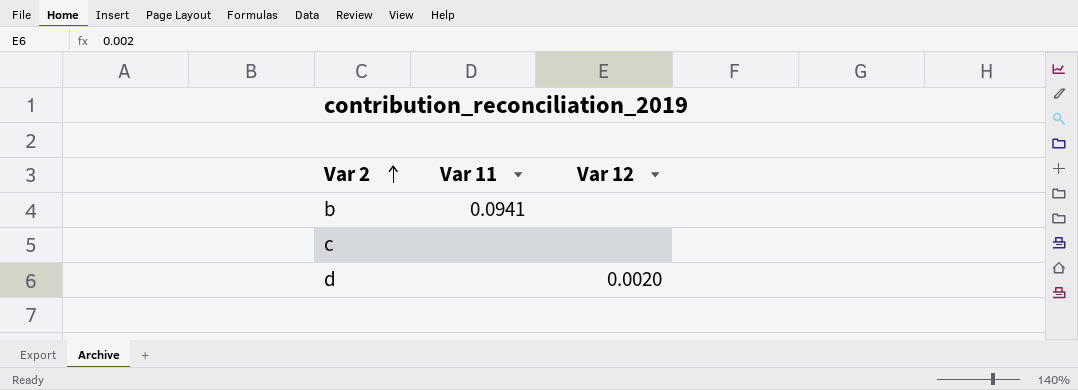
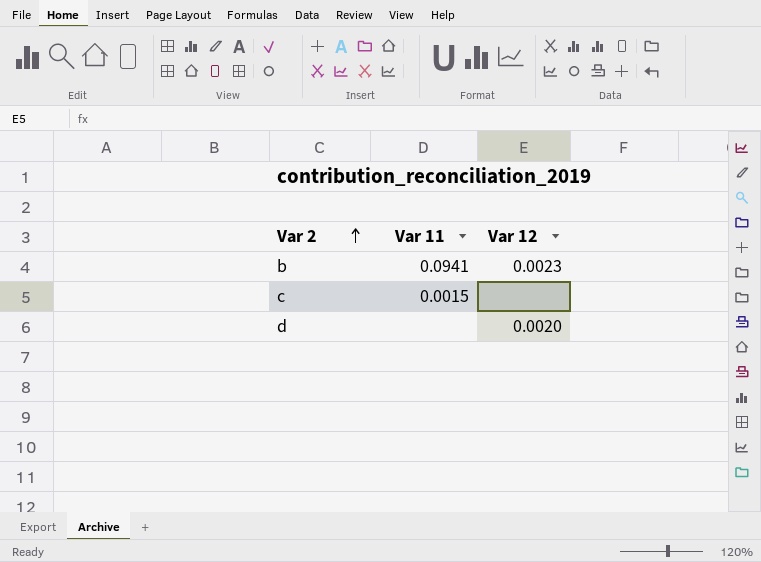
b | Var 12: none -> 0.0023
c | Var 11: none -> 0.0015

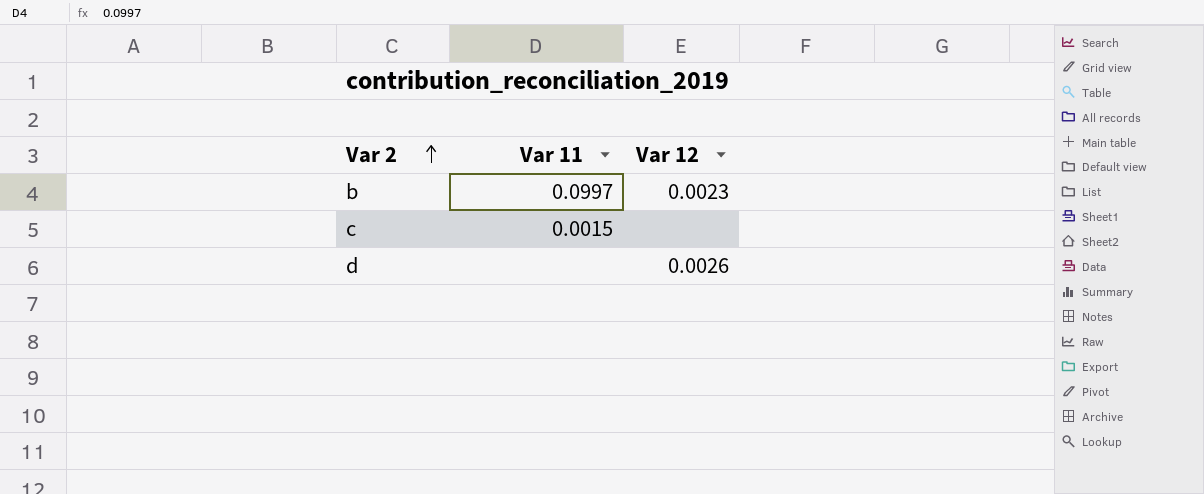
b | Var 11: 0.0941 -> 0.0997
d | Var 12: 0.0020 -> 0.0026

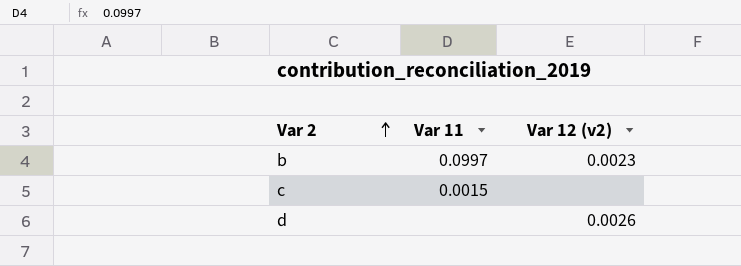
column name: Var 12 -> Var 12 (v2)

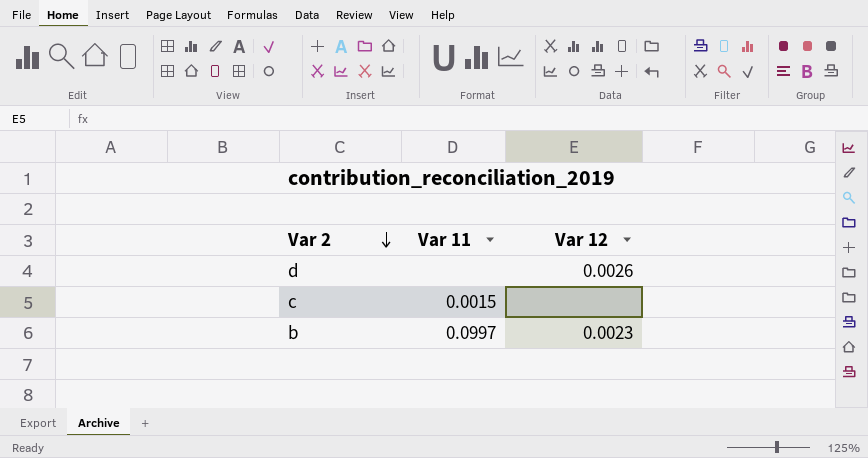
row order: Var 2 ascending -> Var 2 descending
column name: Var 12 (v2) -> Var 12

